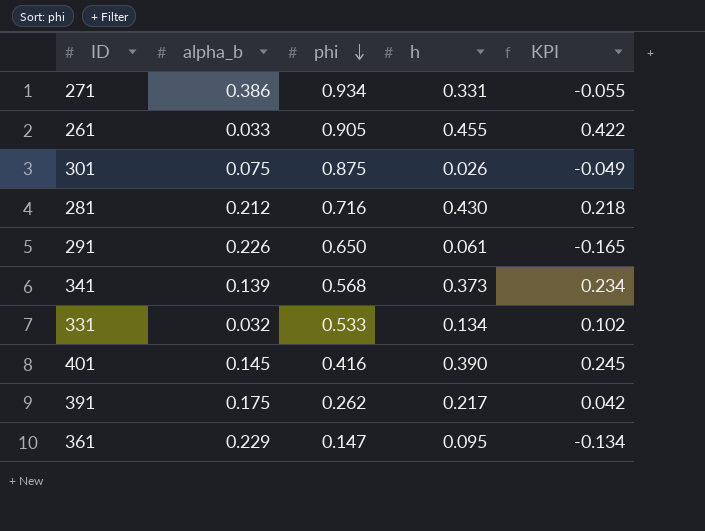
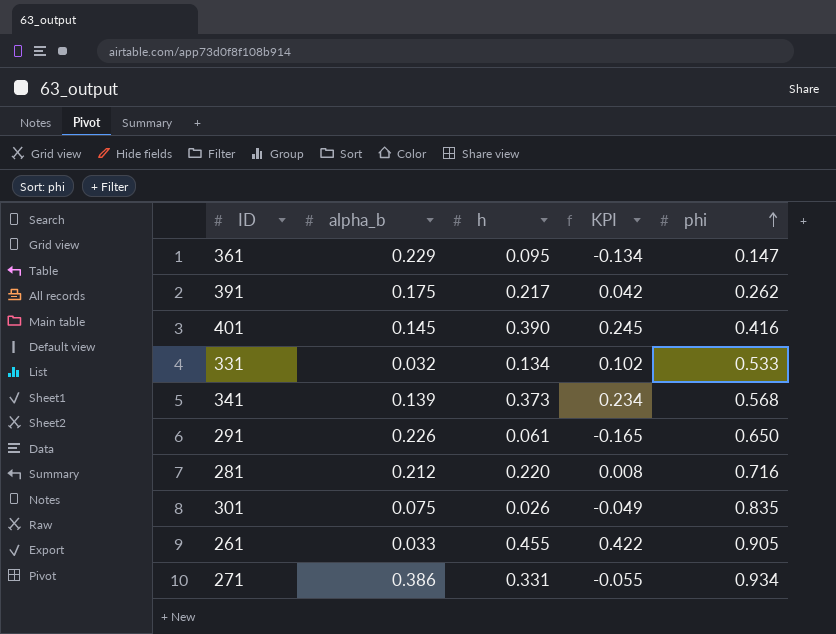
row order: phi descending -> phi ascending
column phi | position: 3 -> 5
281 | h: 0.430 -> 0.220
281 | KPI: 0.218 -> 0.008
301 | phi: 0.875 -> 0.835

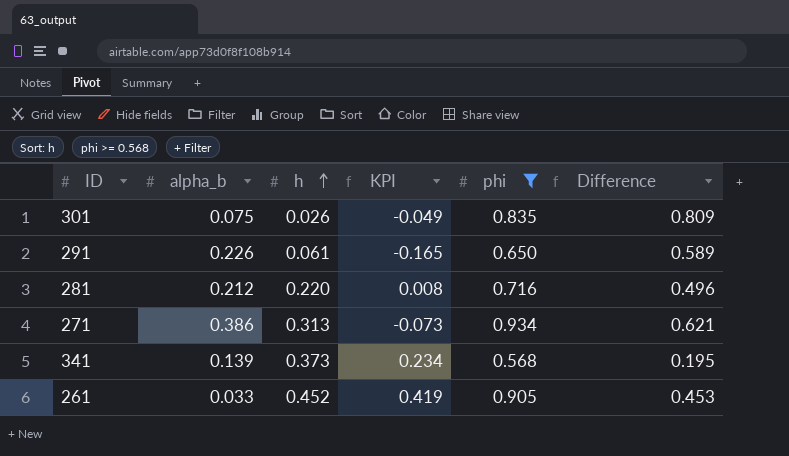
filter: none -> phi >= 0.568
row order: phi ascending -> h ascending
column Difference | formula: none -> [phi] - [h]
271 | h: 0.331 -> 0.313
271 | KPI: -0.055 -> -0.073
261 | h: 0.455 -> 0.452
261 | KPI: 0.422 -> 0.419

